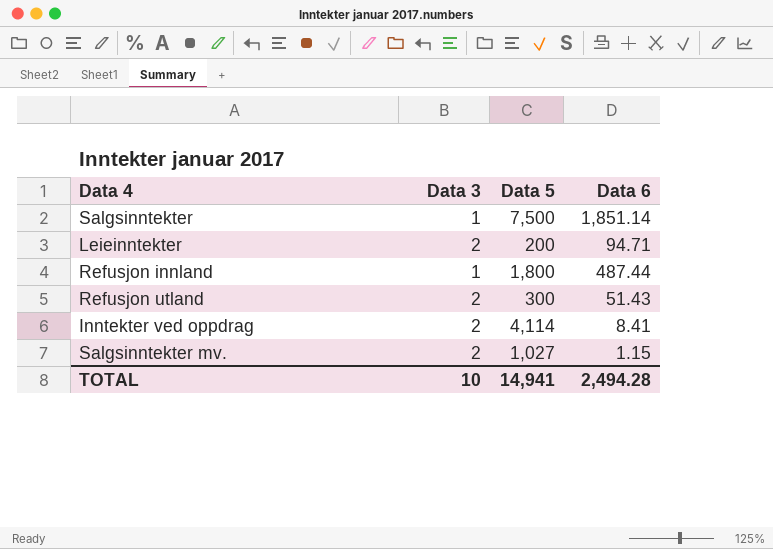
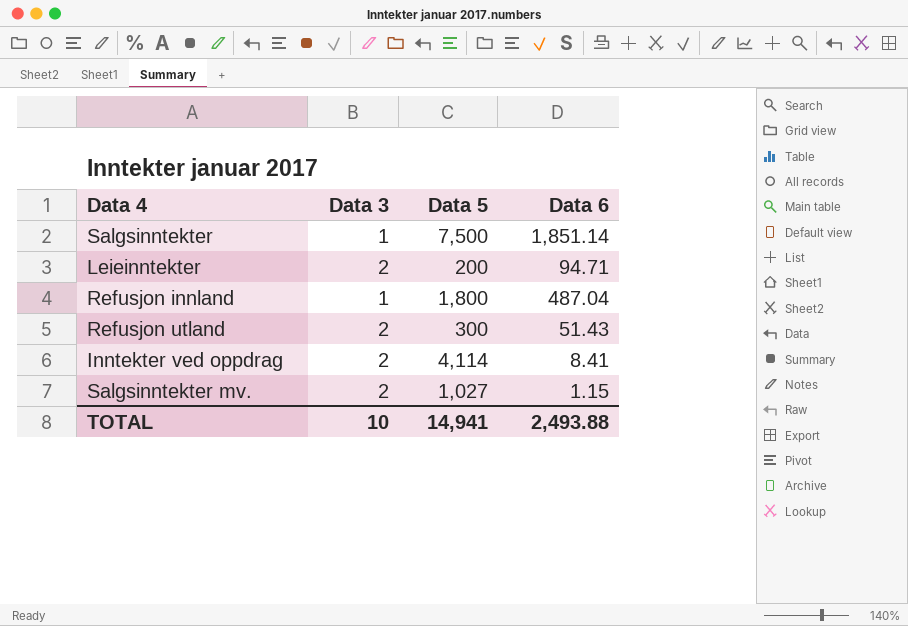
Refusjon innland | Data 6: 487.44 -> 487.04
TOTAL | Data 6: 2,494.28 -> 2,493.88

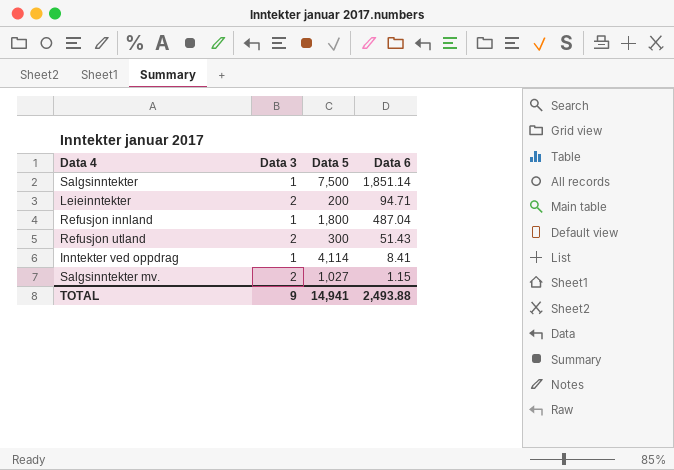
Inntekter ved oppdrag | Data 3: 2 -> 1
TOTAL | Data 3: 10 -> 9

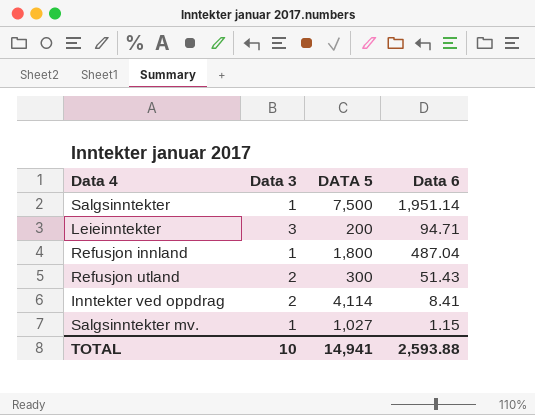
column name: Data 5 -> DATA 5
Salgsinntekter | Data 6: 1,851.14 -> 1,951.14
Leieinntekter | Data 3: 2 -> 3
Inntekter ved oppdrag | Data 3: 1 -> 2
Salgsinntekter mv. | Data 3: 2 -> 1
TOTAL | Data 3: 9 -> 10
TOTAL | Data 6: 2,493.88 -> 2,593.88

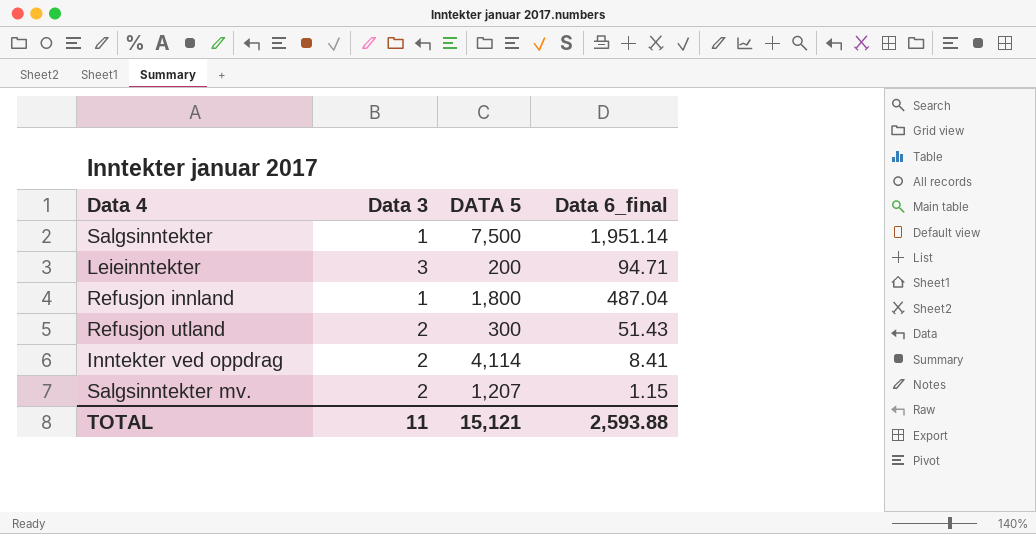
column name: Data 6 -> Data 6_final
Salgsinntekter mv. | Data 3: 1 -> 2
Salgsinntekter mv. | DATA 5: 1,027 -> 1,207
TOTAL | Data 3: 10 -> 11
TOTAL | DATA 5: 14,941 -> 15,121

